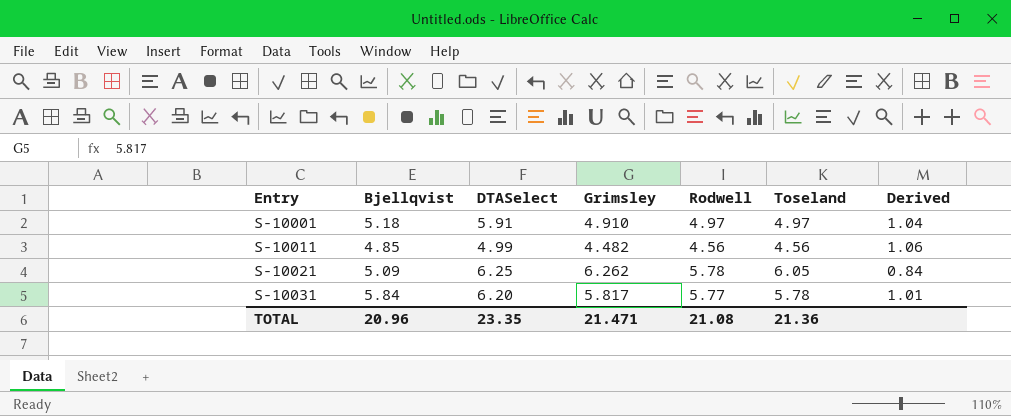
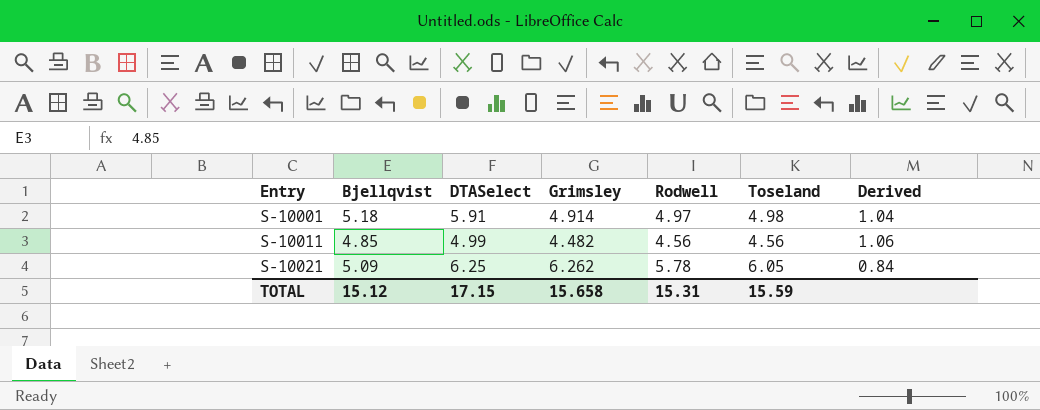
row S-10031: 5.84 | 6.20 | 5.817 | 5.77 | 5.78 | 1.01 -> none
S-10001 | Grimsley: 4.910 -> 4.914
S-10001 | Toseland: 4.97 -> 4.98
TOTAL | Bjellqvist: 20.96 -> 15.12
TOTAL | DTASelect: 23.35 -> 17.15
TOTAL | Grimsley: 21.471 -> 15.658
TOTAL | Rodwell: 21.08 -> 15.31
TOTAL | Toseland: 21.36 -> 15.59

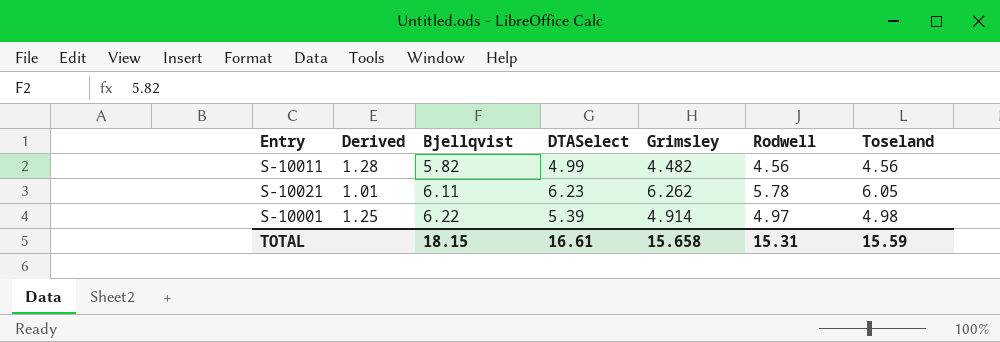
row order: Entry ascending -> Bjellqvist ascending
column Derived | position: 7 -> 2
S-10011 | Derived: 1.06 -> 1.28
S-10011 | Bjellqvist: 4.85 -> 5.82
S-10021 | Derived: 0.84 -> 1.01
S-10021 | Bjellqvist: 5.09 -> 6.11
S-10021 | DTASelect: 6.25 -> 6.23
S-10001 | Derived: 1.04 -> 1.25
S-10001 | Bjellqvist: 5.18 -> 6.22
S-10001 | DTASelect: 5.91 -> 5.39
TOTAL | Bjellqvist: 15.12 -> 18.15
TOTAL | DTASelect: 17.15 -> 16.61

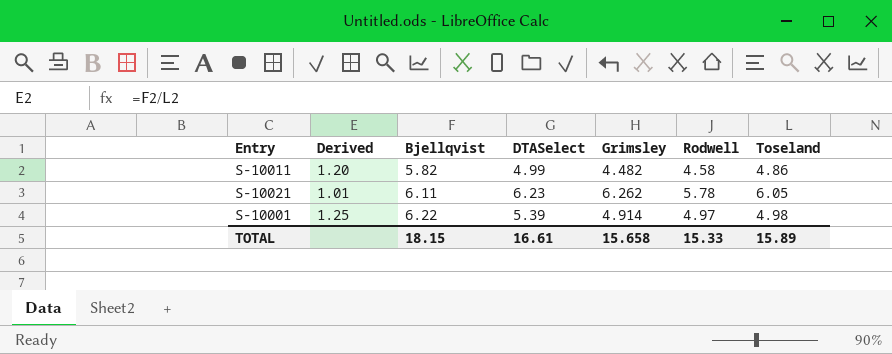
S-10011 | Derived: 1.28 -> 1.20
S-10011 | Rodwell: 4.56 -> 4.58
S-10011 | Toseland: 4.56 -> 4.86
TOTAL | Rodwell: 15.31 -> 15.33
TOTAL | Toseland: 15.59 -> 15.89

